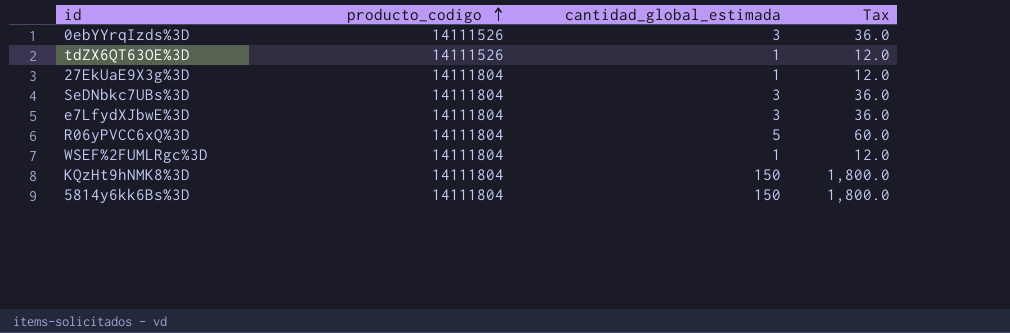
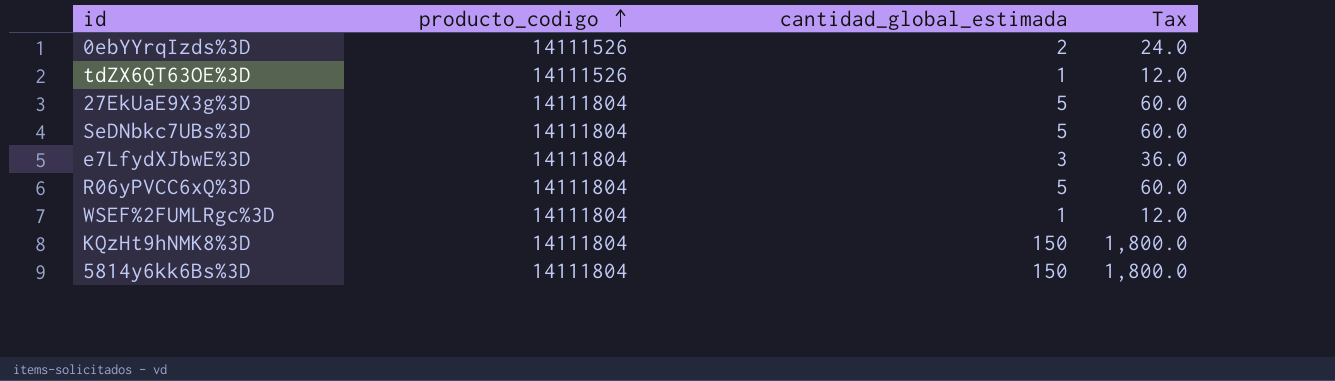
0ebYYrqIzds%3D | cantidad_global_estimada: 3 -> 2
0ebYYrqIzds%3D | Tax: 36.0 -> 24.0
27EkUaE9X3g%3D | cantidad_global_estimada: 1 -> 5
27EkUaE9X3g%3D | Tax: 12.0 -> 60.0
SeDNbkc7UBs%3D | cantidad_global_estimada: 3 -> 5
SeDNbkc7UBs%3D | Tax: 36.0 -> 60.0

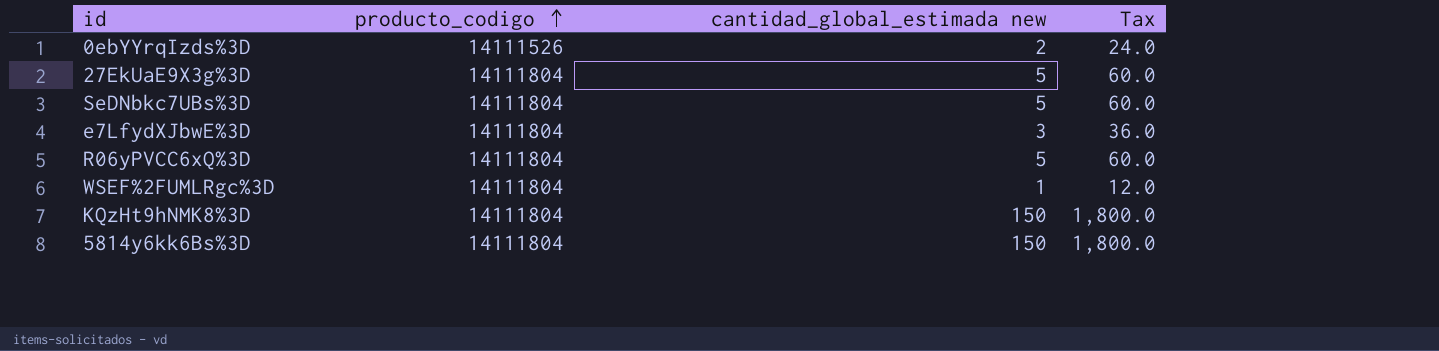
column name: cantidad_global_estimada -> cantidad_global_estimada new
row tdZX6QT63OE%3D: 14111526 | 1 | 12.0 -> none

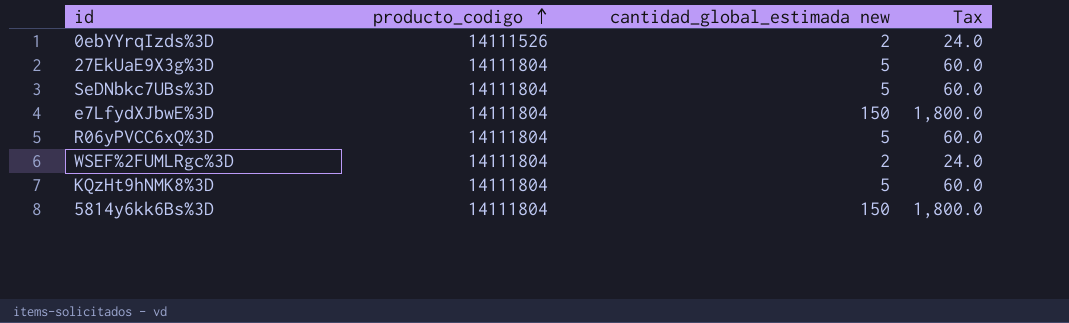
e7LfydXJbwE%3D | cantidad_global_estimada new: 3 -> 150
e7LfydXJbwE%3D | Tax: 36.0 -> 1,800.0
WSEF%2FUMLRgc%3D | cantidad_global_estimada new: 1 -> 2
WSEF%2FUMLRgc%3D | Tax: 12.0 -> 24.0
KQzHt9hNMK8%3D | cantidad_global_estimada new: 150 -> 5
KQzHt9hNMK8%3D | Tax: 1,800.0 -> 60.0

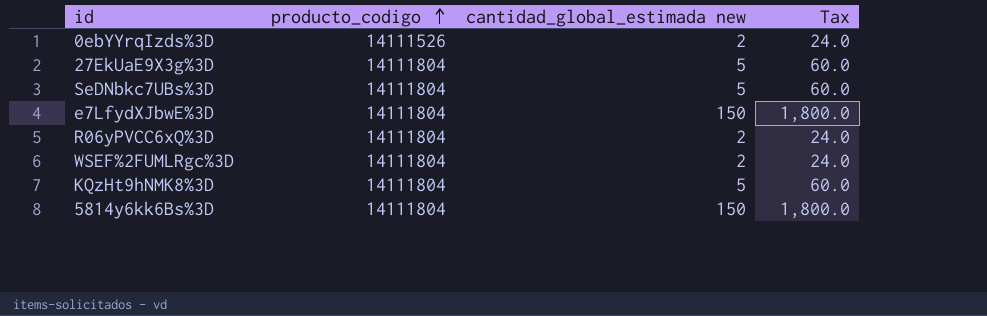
R06yPVCC6xQ%3D | cantidad_global_estimada new: 5 -> 2
R06yPVCC6xQ%3D | Tax: 60.0 -> 24.0

